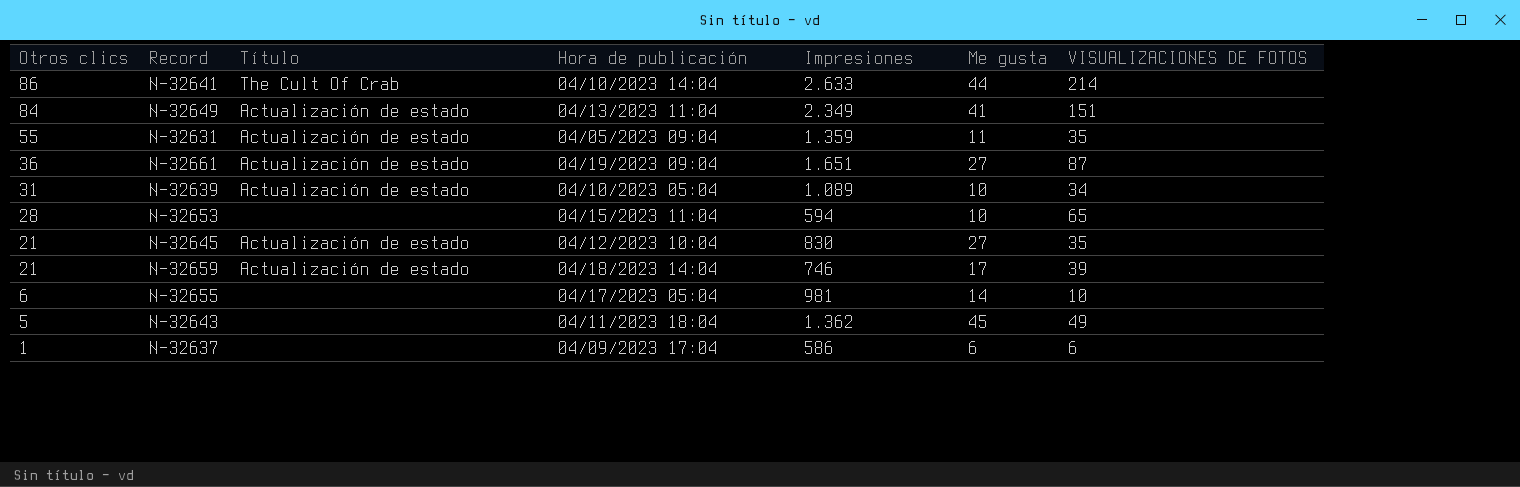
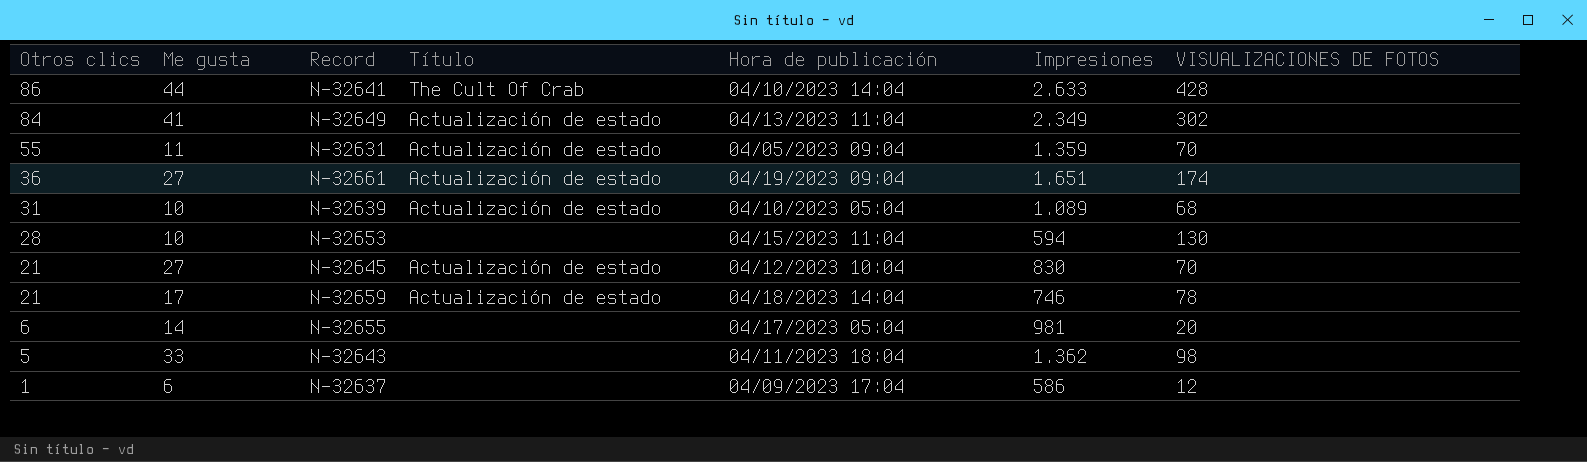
column Me gusta | position: 6 -> 2
N-32641 | VISUALIZACIONES DE FOTOS: 214 -> 428
N-32649 | VISUALIZACIONES DE FOTOS: 151 -> 302
N-32631 | VISUALIZACIONES DE FOTOS: 35 -> 70
N-32661 | VISUALIZACIONES DE FOTOS: 87 -> 174
N-32639 | VISUALIZACIONES DE FOTOS: 34 -> 68
N-32653 | VISUALIZACIONES DE FOTOS: 65 -> 130
N-32645 | VISUALIZACIONES DE FOTOS: 35 -> 70
N-32659 | VISUALIZACIONES DE FOTOS: 39 -> 78
N-32655 | VISUALIZACIONES DE FOTOS: 10 -> 20
N-32643 | Me gusta: 45 -> 33
N-32643 | VISUALIZACIONES DE FOTOS: 49 -> 98
N-32637 | VISUALIZACIONES DE FOTOS: 6 -> 12

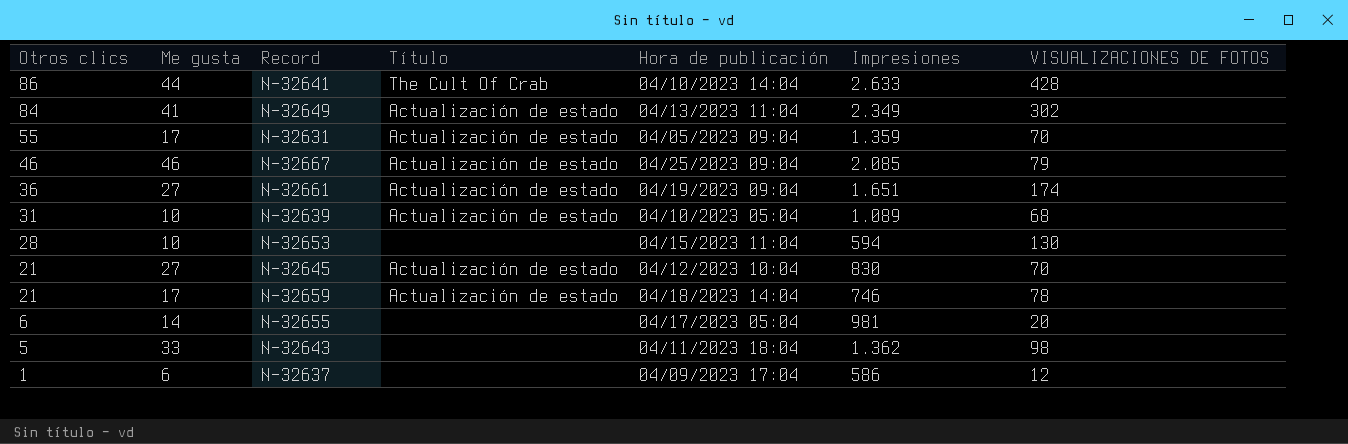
N-32631 | Me gusta: 11 -> 17
row N-32667: none -> 46 | 46 | Actualización de estado | 04/25/2023 09:04 | 2.085 | 79

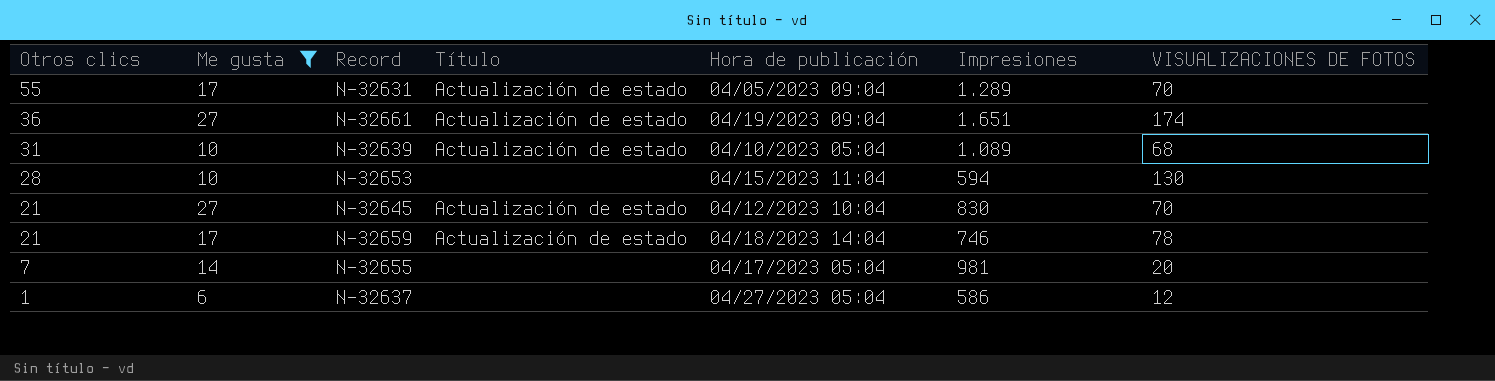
filter: none -> Me gusta <= 27
N-32631 | Impresiones: 1.359 -> 1.289
N-32655 | Otros clics: 6 -> 7
N-32637 | Hora de publicación: 04/09/2023 17:04 -> 04/27/2023 05:04

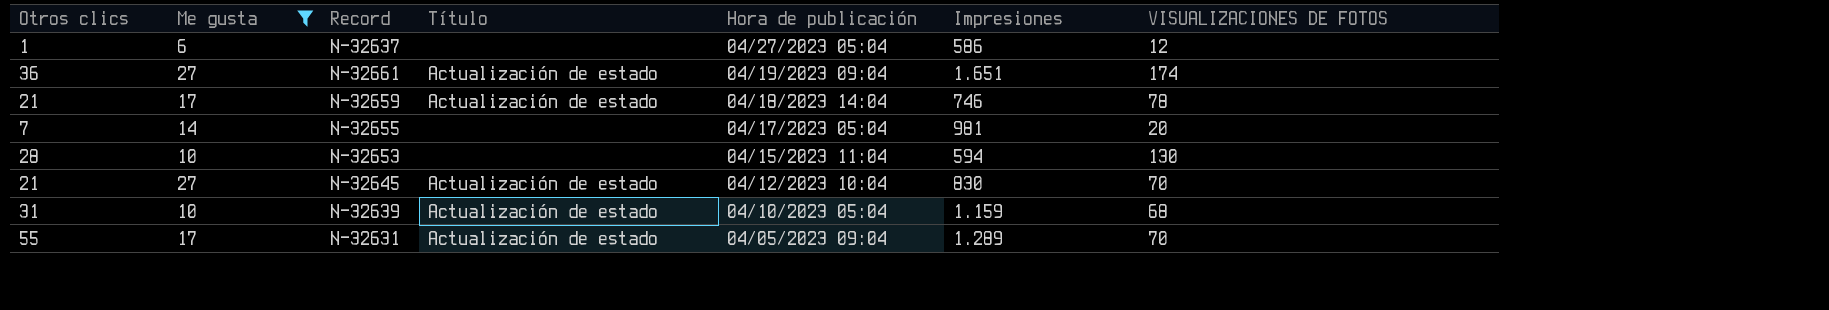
row order: Otros clics descending -> Hora de publicación descending
N-32639 | Impresiones: 1.089 -> 1.159

